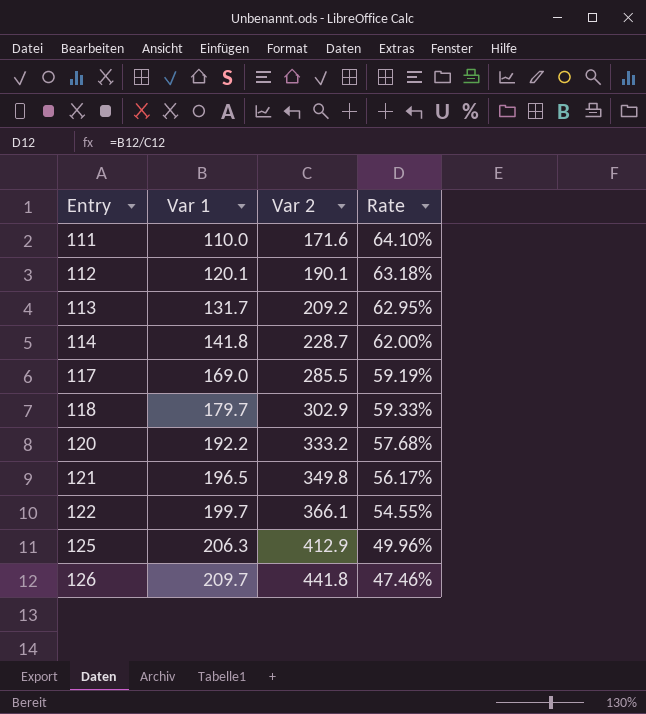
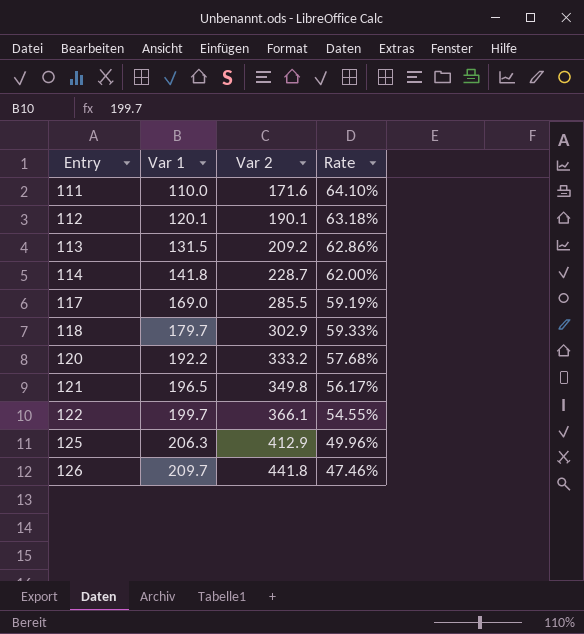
113 | Var 1: 131.7 -> 131.5
113 | Rate: 62.95% -> 62.86%

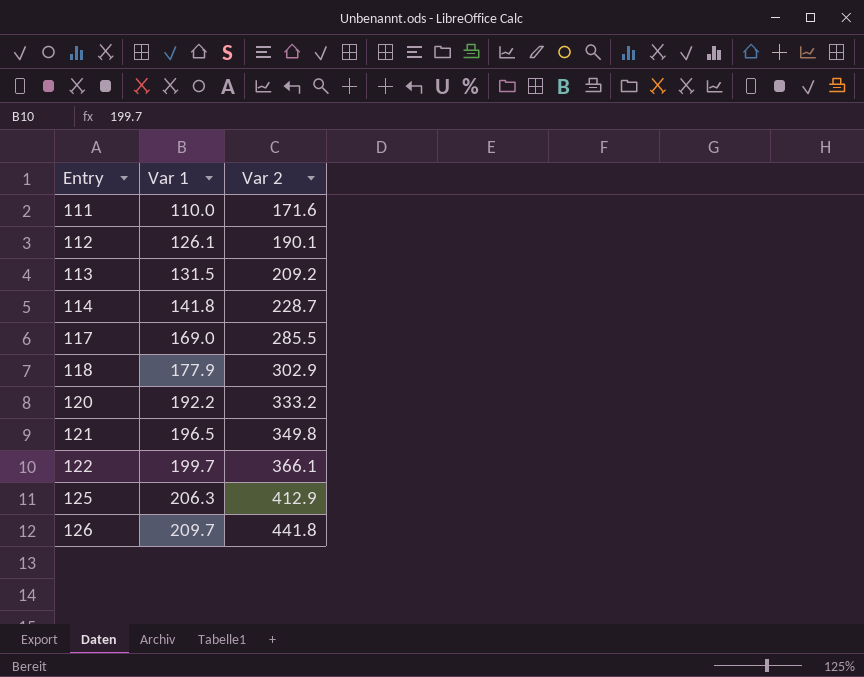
column Rate | formula: [Var 1] / [Var 2] -> none
112 | Var 1: 120.1 -> 126.1
118 | Var 1: 179.7 -> 177.9

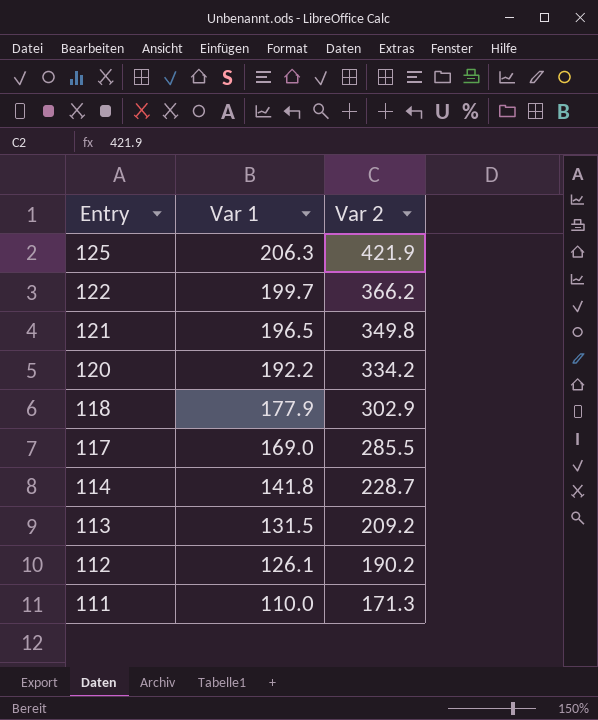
row order: Entry ascending -> Entry descending
row 126: 209.7 | 441.8 -> none
125 | Var 2: 412.9 -> 421.9
122 | Var 2: 366.1 -> 366.2
120 | Var 2: 333.2 -> 334.2
112 | Var 2: 190.1 -> 190.2
111 | Var 2: 171.6 -> 171.3

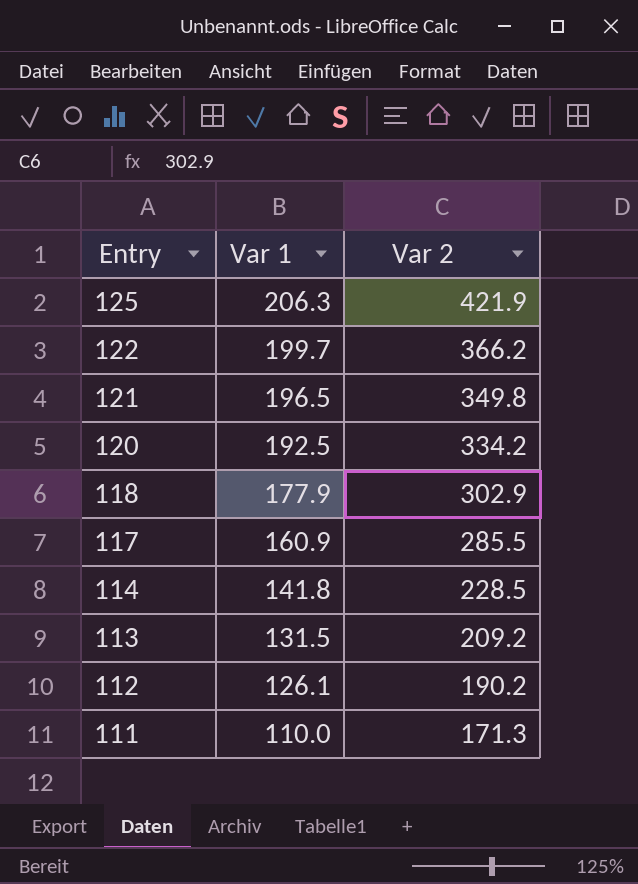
120 | Var 1: 192.2 -> 192.5
117 | Var 1: 169.0 -> 160.9
114 | Var 2: 228.7 -> 228.5

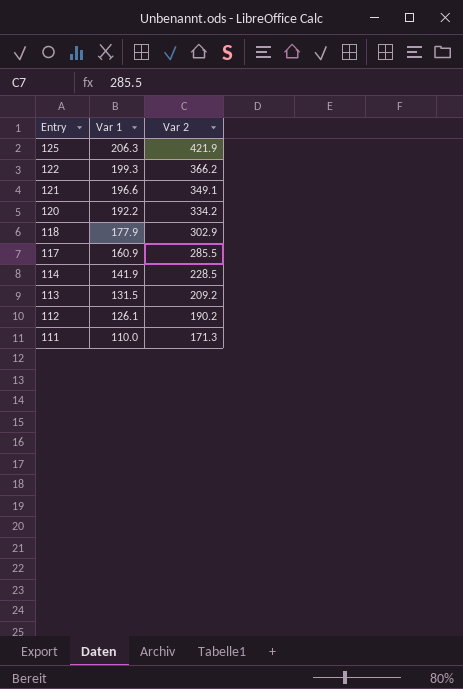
122 | Var 1: 199.7 -> 199.3
121 | Var 1: 196.5 -> 196.6
121 | Var 2: 349.8 -> 349.1
120 | Var 1: 192.5 -> 192.2
114 | Var 1: 141.8 -> 141.9

